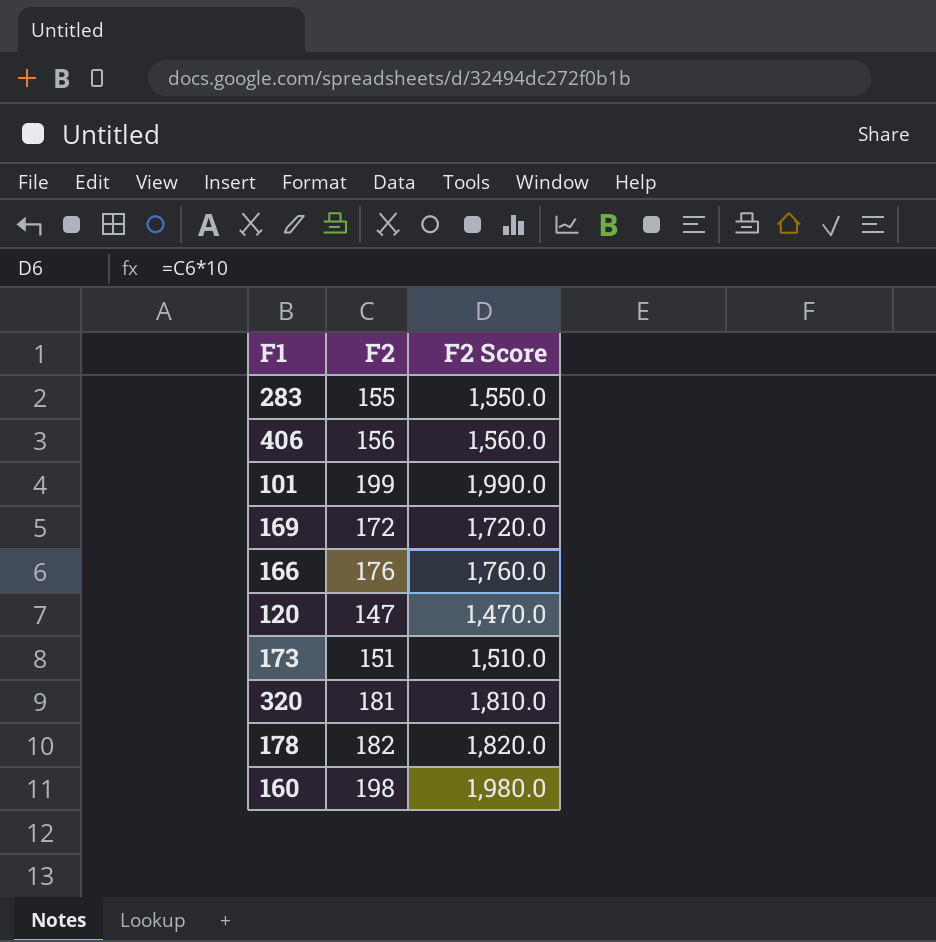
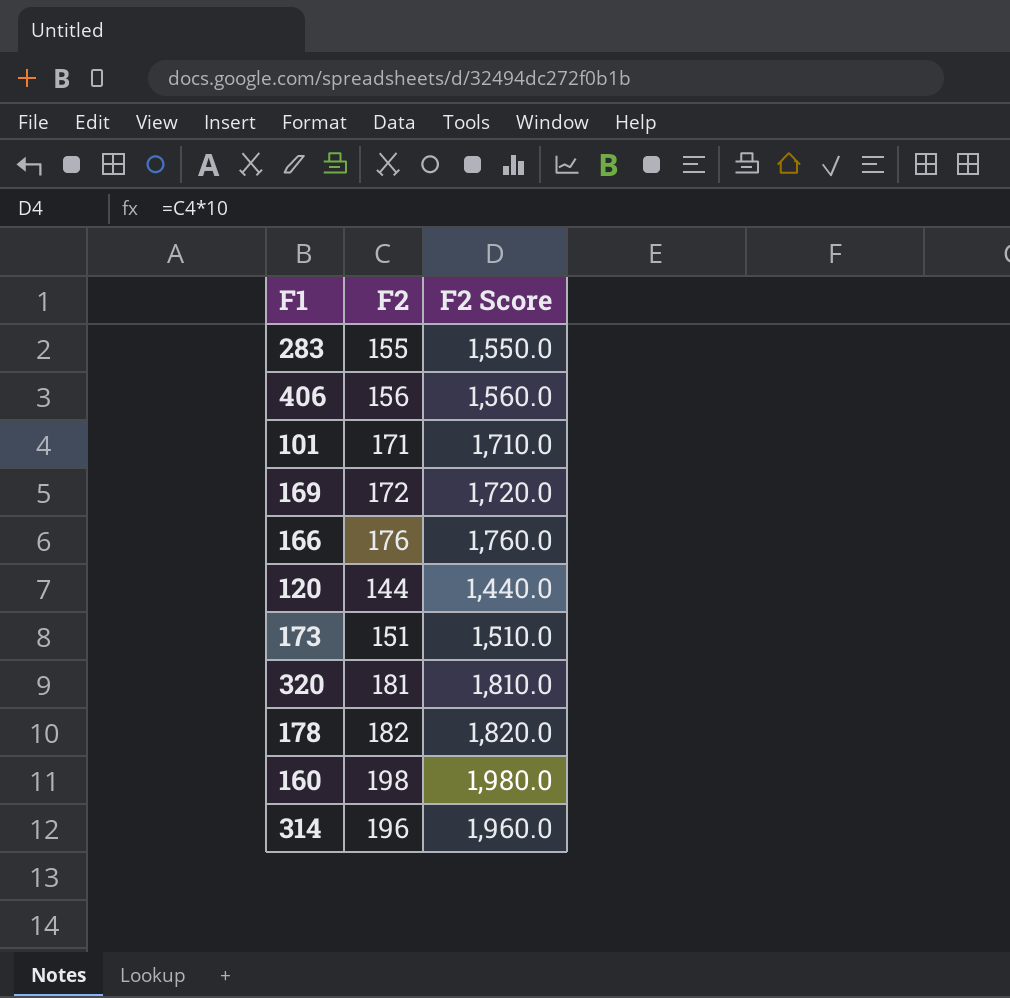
101 | F2: 199 -> 171
101 | F2 Score: 1,990.0 -> 1,710.0
120 | F2: 147 -> 144
120 | F2 Score: 1,470.0 -> 1,440.0
row 314: none -> 196 | 1,960.0

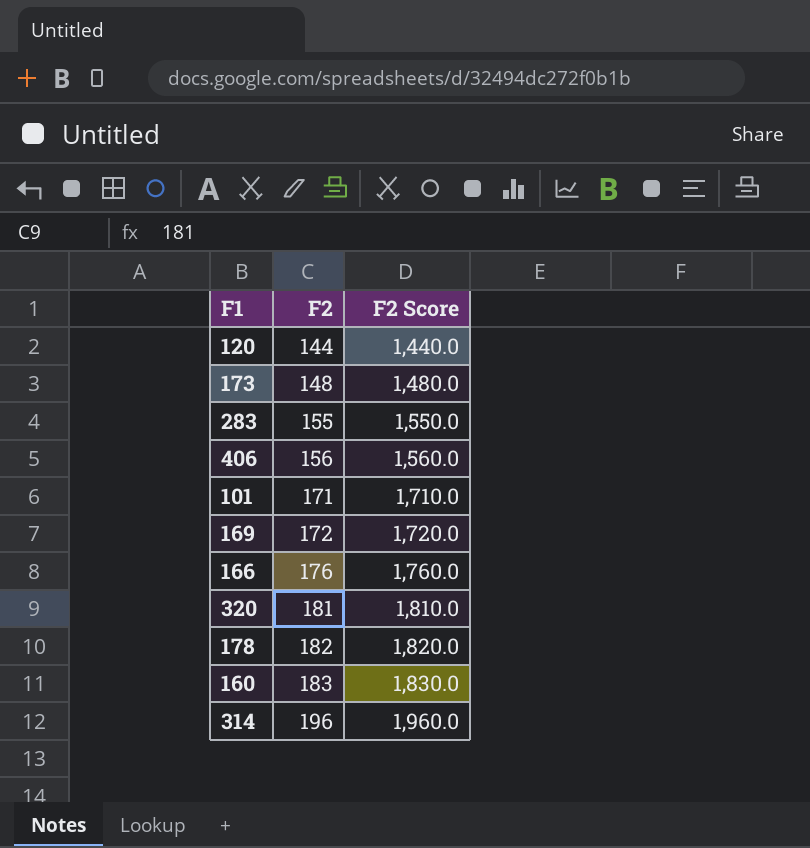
row order: none -> F2 ascending
173 | F2: 151 -> 148
173 | F2 Score: 1,510.0 -> 1,480.0
160 | F2: 198 -> 183
160 | F2 Score: 1,980.0 -> 1,830.0

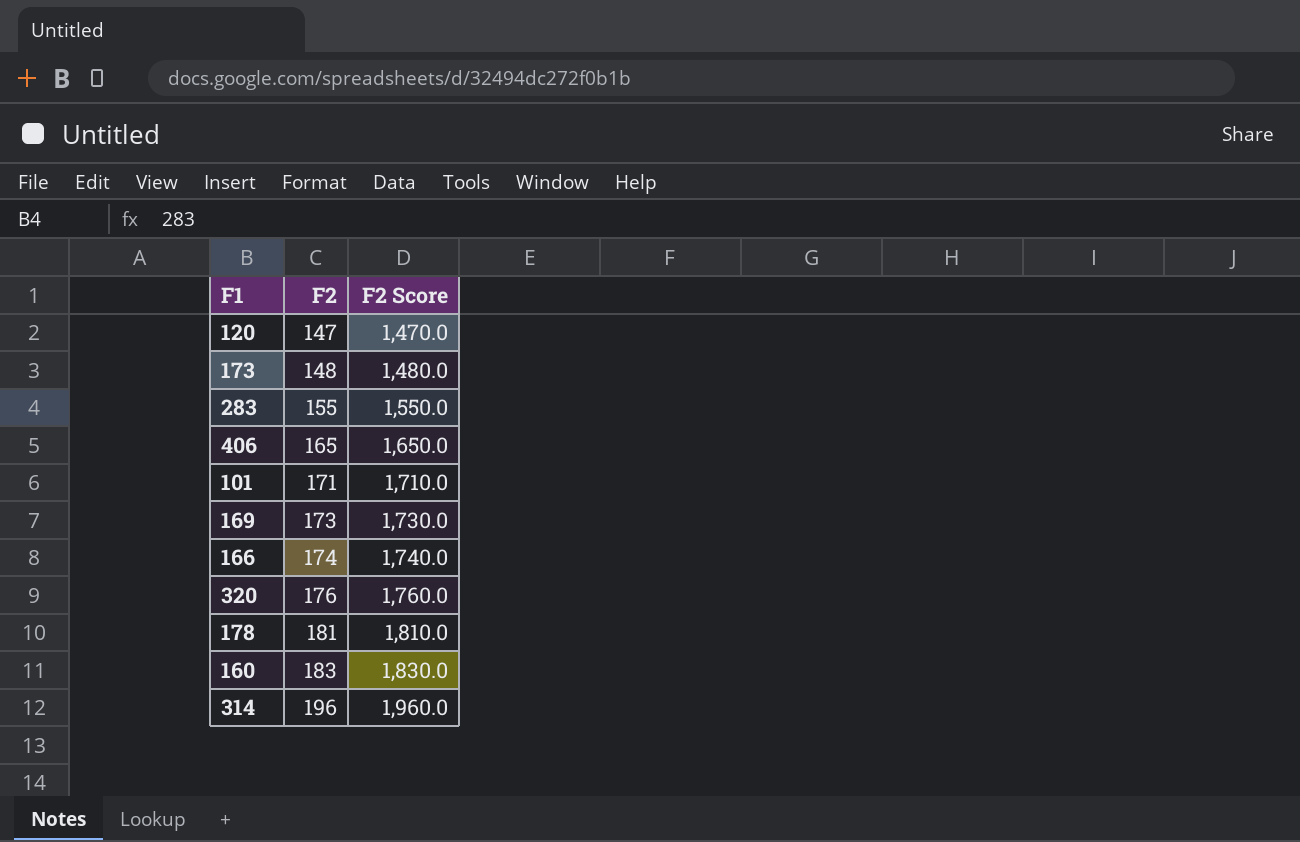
120 | F2: 144 -> 147
120 | F2 Score: 1,440.0 -> 1,470.0
406 | F2: 156 -> 165
406 | F2 Score: 1,560.0 -> 1,650.0
169 | F2: 172 -> 173
169 | F2 Score: 1,720.0 -> 1,730.0
166 | F2: 176 -> 174
166 | F2 Score: 1,760.0 -> 1,740.0
320 | F2: 181 -> 176
320 | F2 Score: 1,810.0 -> 1,760.0
178 | F2: 182 -> 181
178 | F2 Score: 1,820.0 -> 1,810.0

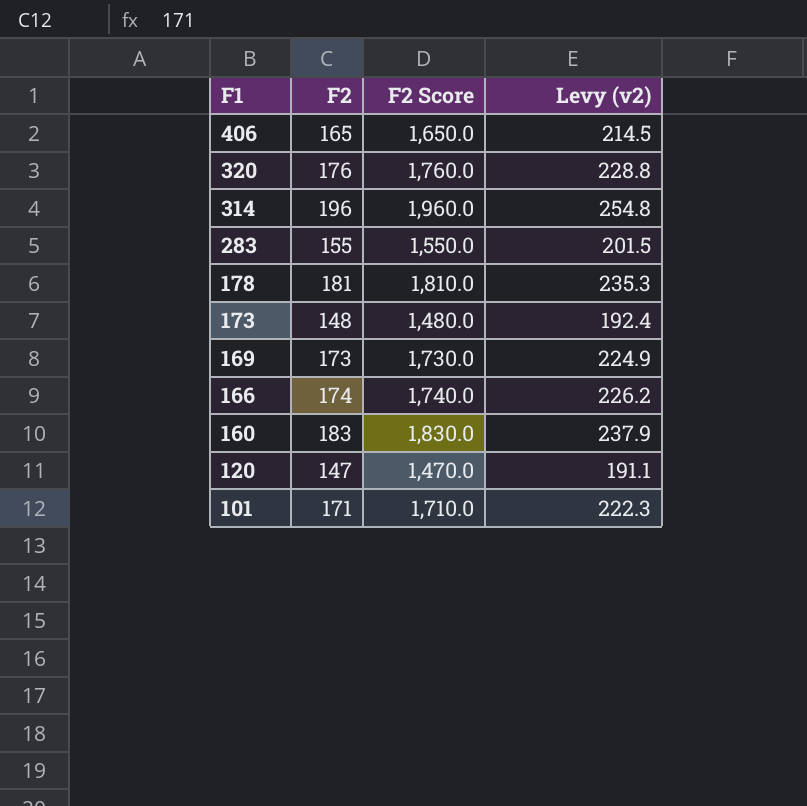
row order: F2 ascending -> F1 descending
column Levy (v2) | formula: none -> [F2] * 1.3

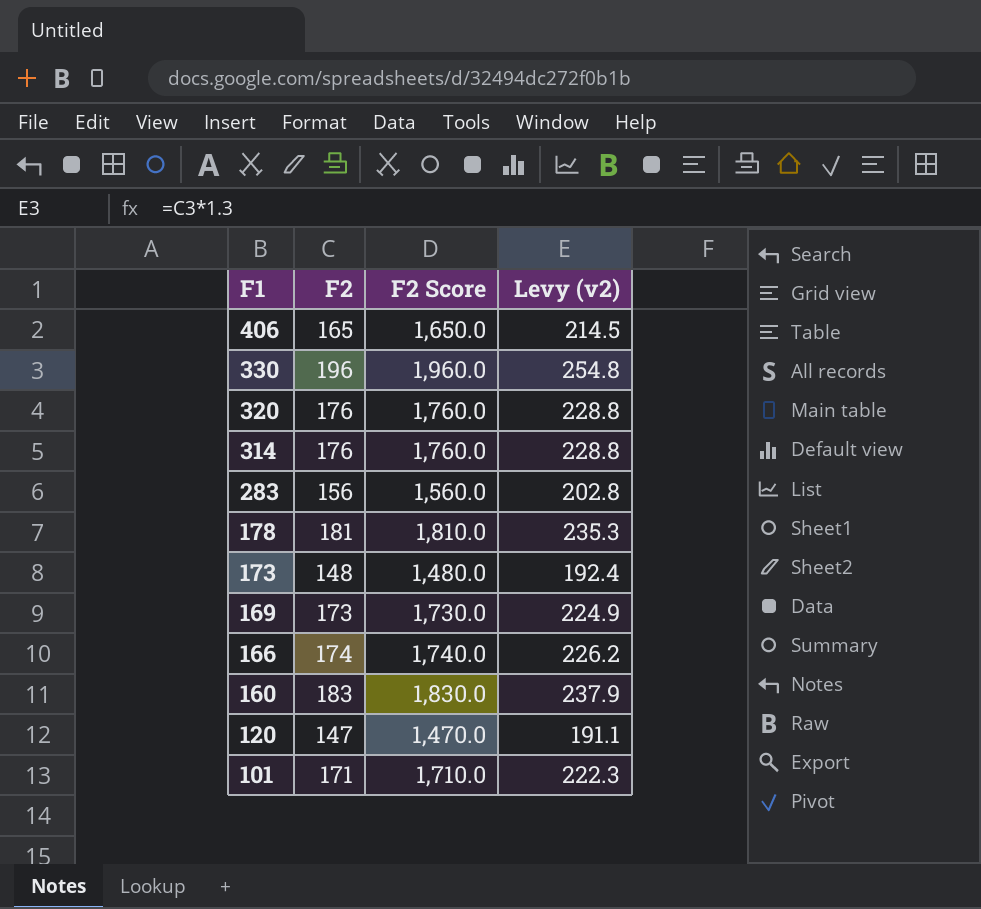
row 330: none -> 196 | 1,960.0 | 254.8
314 | F2: 196 -> 176
314 | F2 Score: 1,960.0 -> 1,760.0
314 | Levy (v2): 254.8 -> 228.8
283 | F2: 155 -> 156
283 | F2 Score: 1,550.0 -> 1,560.0
283 | Levy (v2): 201.5 -> 202.8

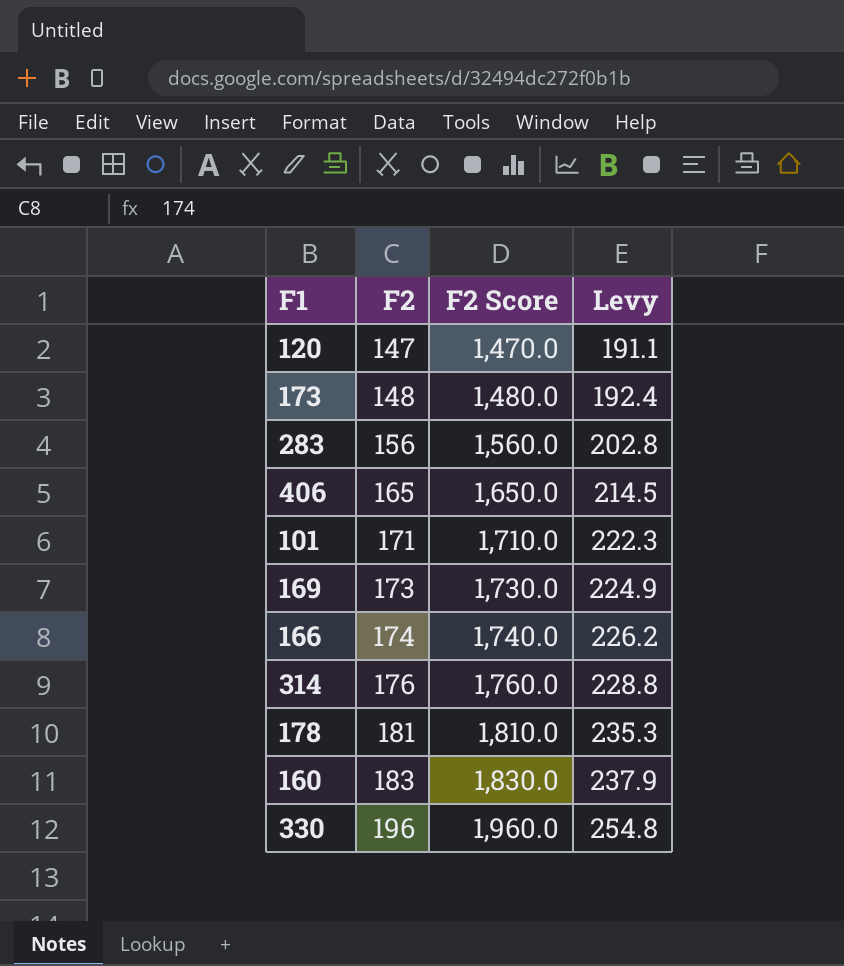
row order: F1 descending -> F2 ascending
column name: Levy (v2) -> Levy
row 320: 176 | 1,760.0 | 228.8 -> none

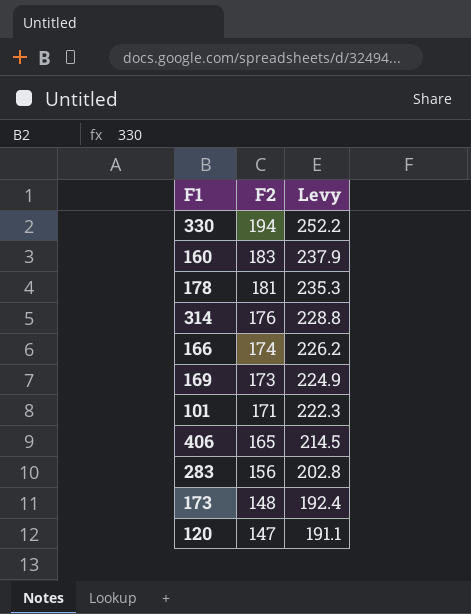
row order: F2 ascending -> F2 descending
column F2 Score | formula: [F2] * 10 -> none
330 | F2: 196 -> 194
330 | Levy: 254.8 -> 252.2

